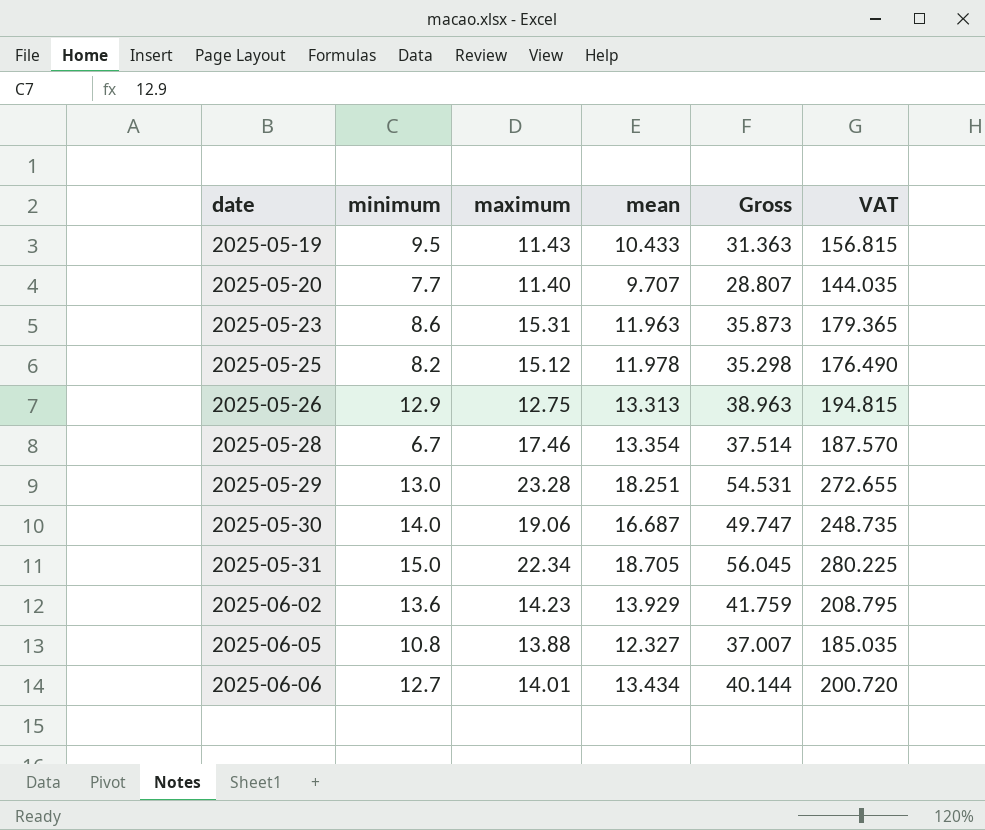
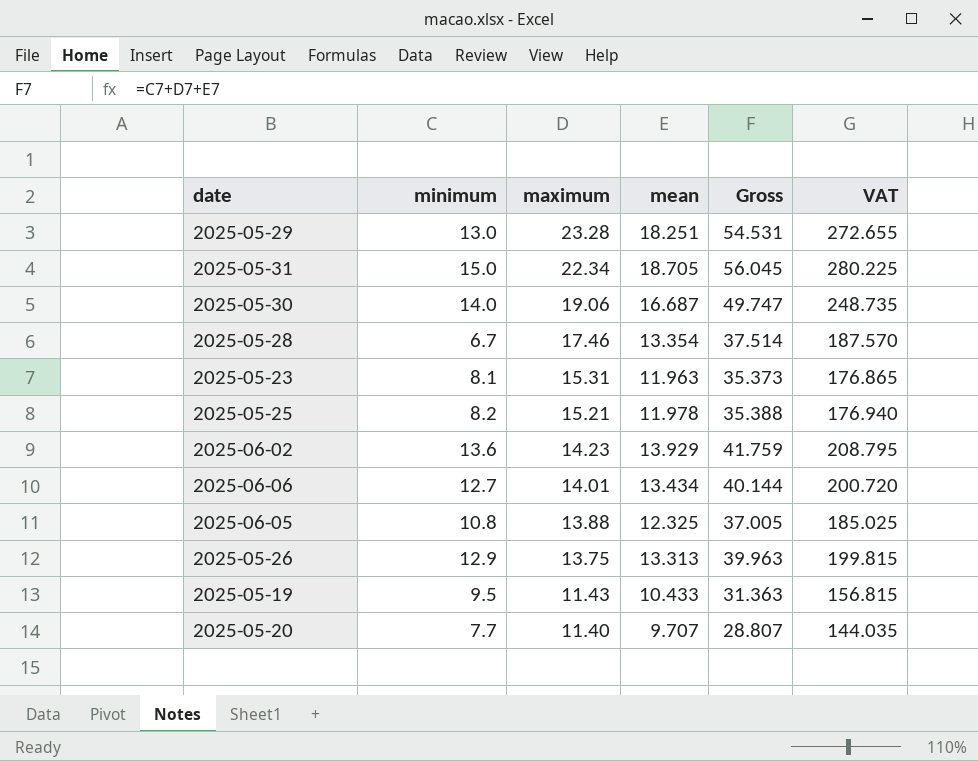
row order: date ascending -> maximum descending
2025-05-23 | minimum: 8.6 -> 8.1
2025-05-23 | Gross: 35.873 -> 35.373
2025-05-23 | VAT: 179.365 -> 176.865
2025-05-25 | maximum: 15.12 -> 15.21
2025-05-25 | Gross: 35.298 -> 35.388
2025-05-25 | VAT: 176.490 -> 176.940
2025-06-05 | mean: 12.327 -> 12.325
2025-06-05 | Gross: 37.007 -> 37.005
2025-06-05 | VAT: 185.035 -> 185.025
2025-05-26 | maximum: 12.75 -> 13.75
2025-05-26 | Gross: 38.963 -> 39.963
2025-05-26 | VAT: 194.815 -> 199.815

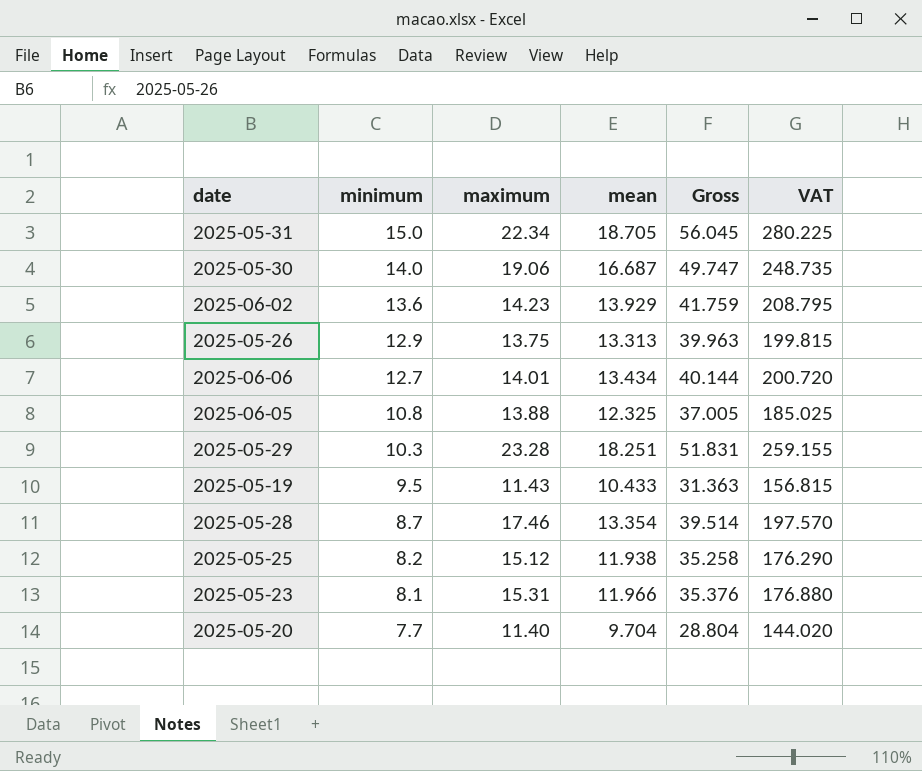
row order: maximum descending -> minimum descending
2025-05-29 | minimum: 13.0 -> 10.3
2025-05-29 | Gross: 54.531 -> 51.831
2025-05-29 | VAT: 272.655 -> 259.155
2025-05-28 | minimum: 6.7 -> 8.7
2025-05-28 | Gross: 37.514 -> 39.514
2025-05-28 | VAT: 187.570 -> 197.570
2025-05-25 | maximum: 15.21 -> 15.12
2025-05-25 | mean: 11.978 -> 11.938
2025-05-25 | Gross: 35.388 -> 35.258
2025-05-25 | VAT: 176.940 -> 176.290
2025-05-23 | mean: 11.963 -> 11.966
2025-05-23 | Gross: 35.373 -> 35.376
2025-05-23 | VAT: 176.865 -> 176.880
2025-05-20 | mean: 9.707 -> 9.704
2025-05-20 | Gross: 28.807 -> 28.804
2025-05-20 | VAT: 144.035 -> 144.020

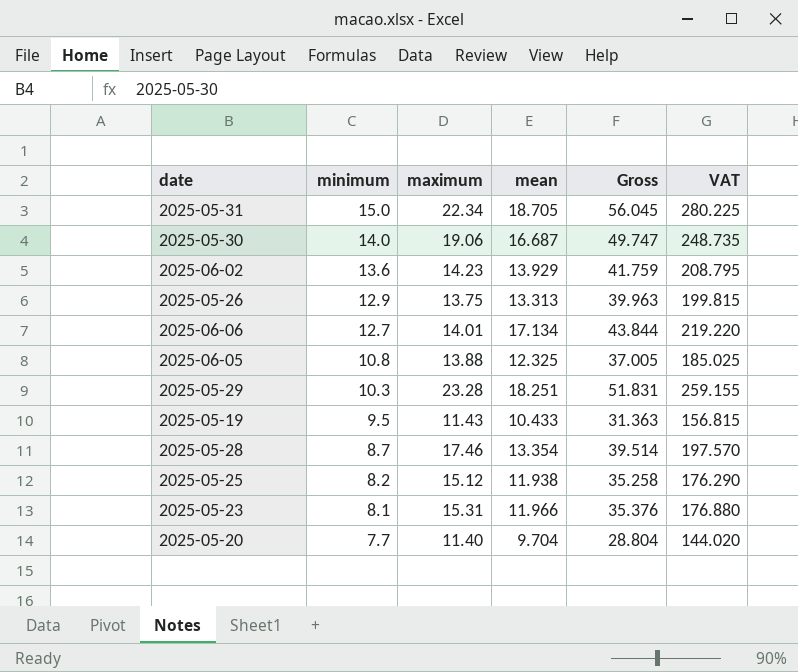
2025-06-06 | mean: 13.434 -> 17.134
2025-06-06 | Gross: 40.144 -> 43.844
2025-06-06 | VAT: 200.720 -> 219.220

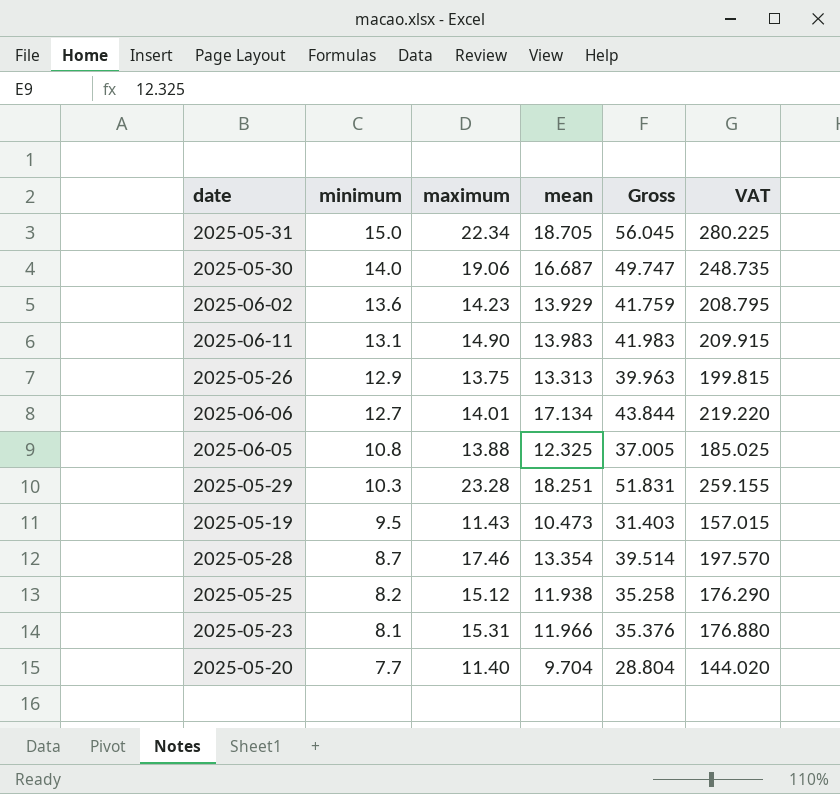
row 2025-06-11: none -> 13.1 | 14.90 | 13.983 | 41.983 | 209.915
2025-05-19 | mean: 10.433 -> 10.473
2025-05-19 | Gross: 31.363 -> 31.403
2025-05-19 | VAT: 156.815 -> 157.015

